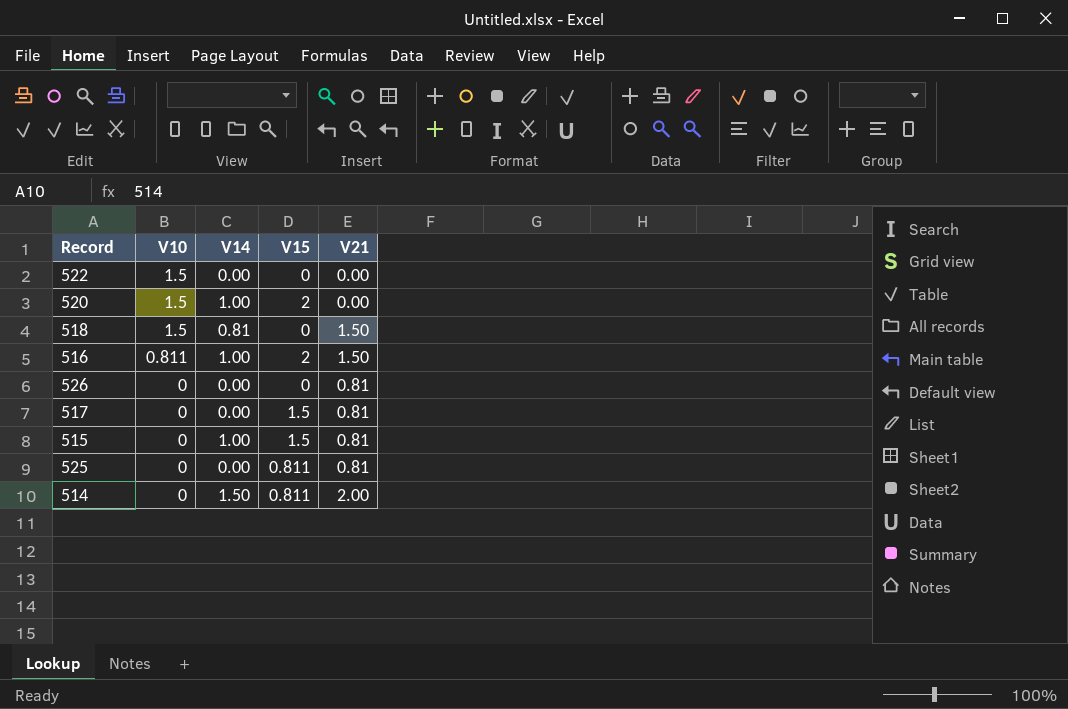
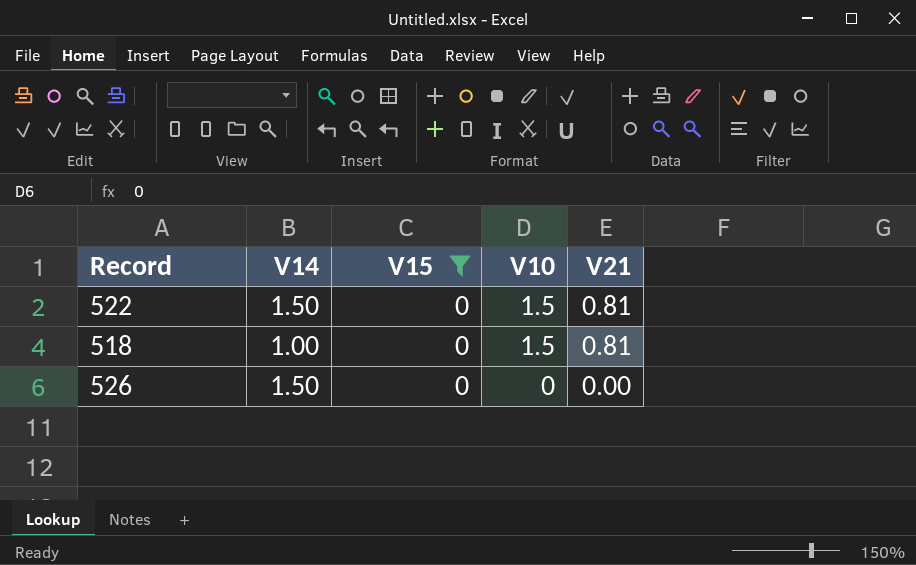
filter: none -> V15 = 0
column V10 | position: 2 -> 4
522 | V14: 0.00 -> 1.50
522 | V21: 0.00 -> 0.81
518 | V14: 0.81 -> 1.00
518 | V21: 1.50 -> 0.81
526 | V14: 0.00 -> 1.50
526 | V21: 0.81 -> 0.00

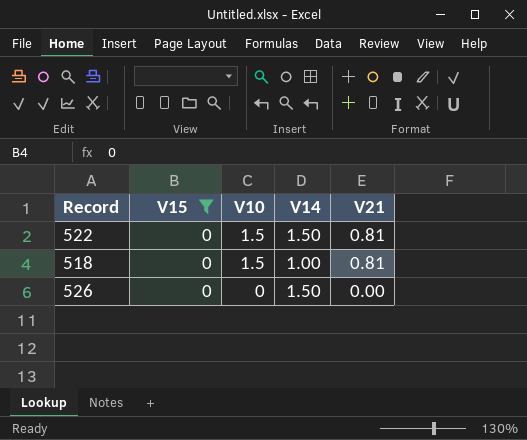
column V14 | position: 2 -> 4

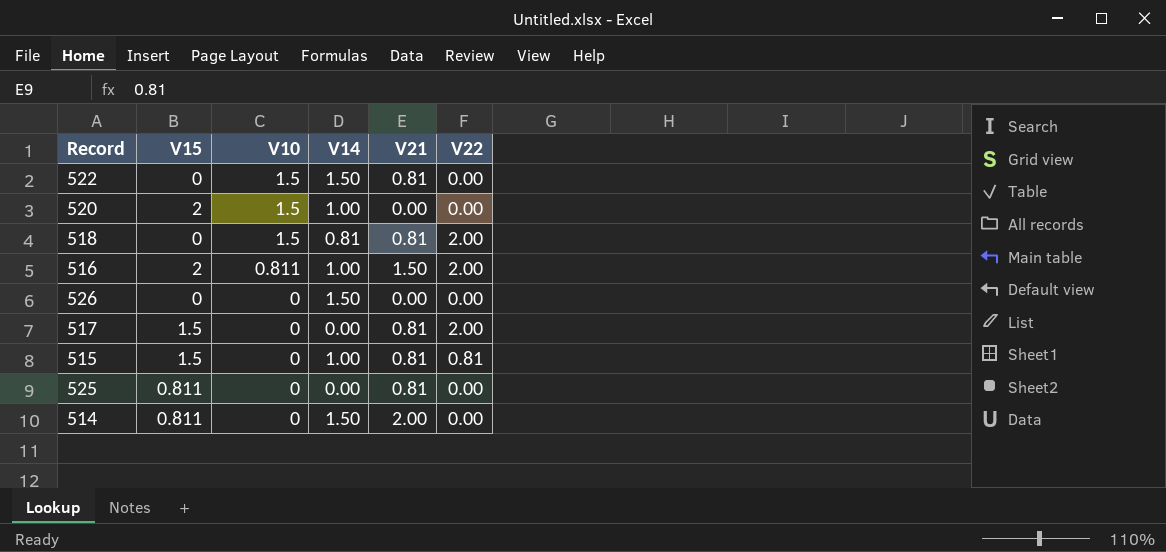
filter: V15 = 0 -> none
column V22 | position: none -> 6
518 | V14: 1.00 -> 0.81

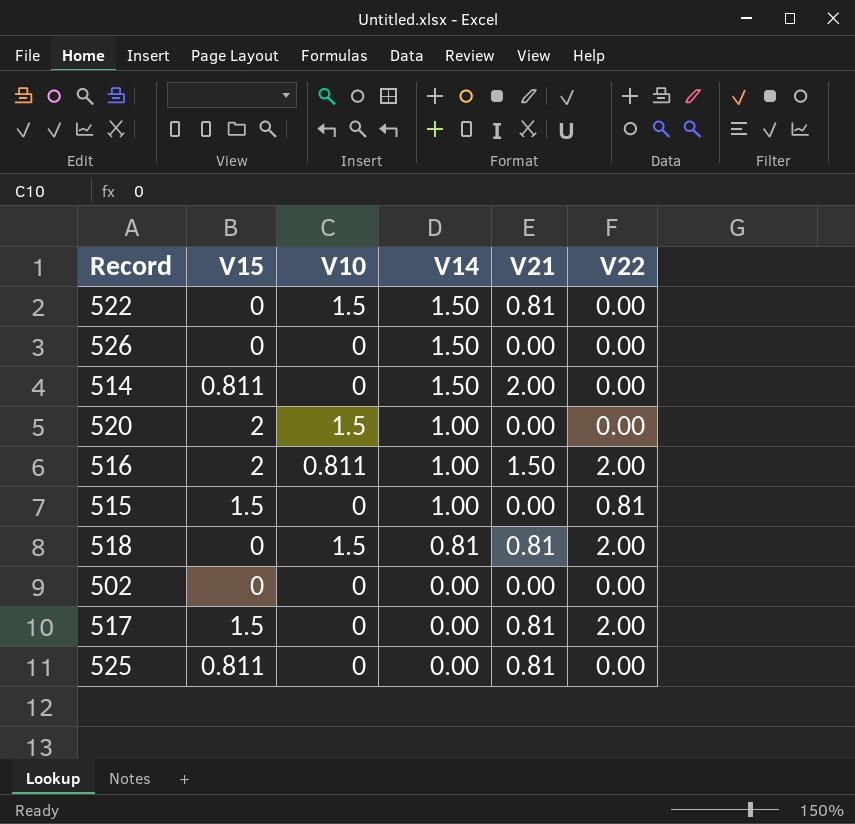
row order: V10 descending -> V14 descending
515 | V21: 0.81 -> 0.00
row 502: none -> 0 | 0 | 0.00 | 0.00 | 0.00

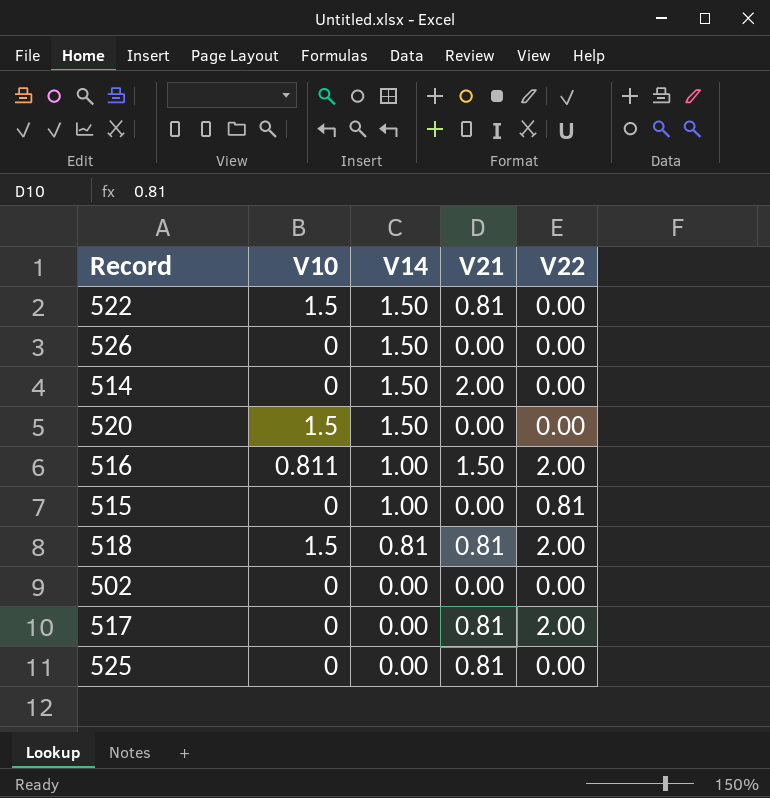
column V15 | position: 2 -> none
520 | V14: 1.00 -> 1.50

